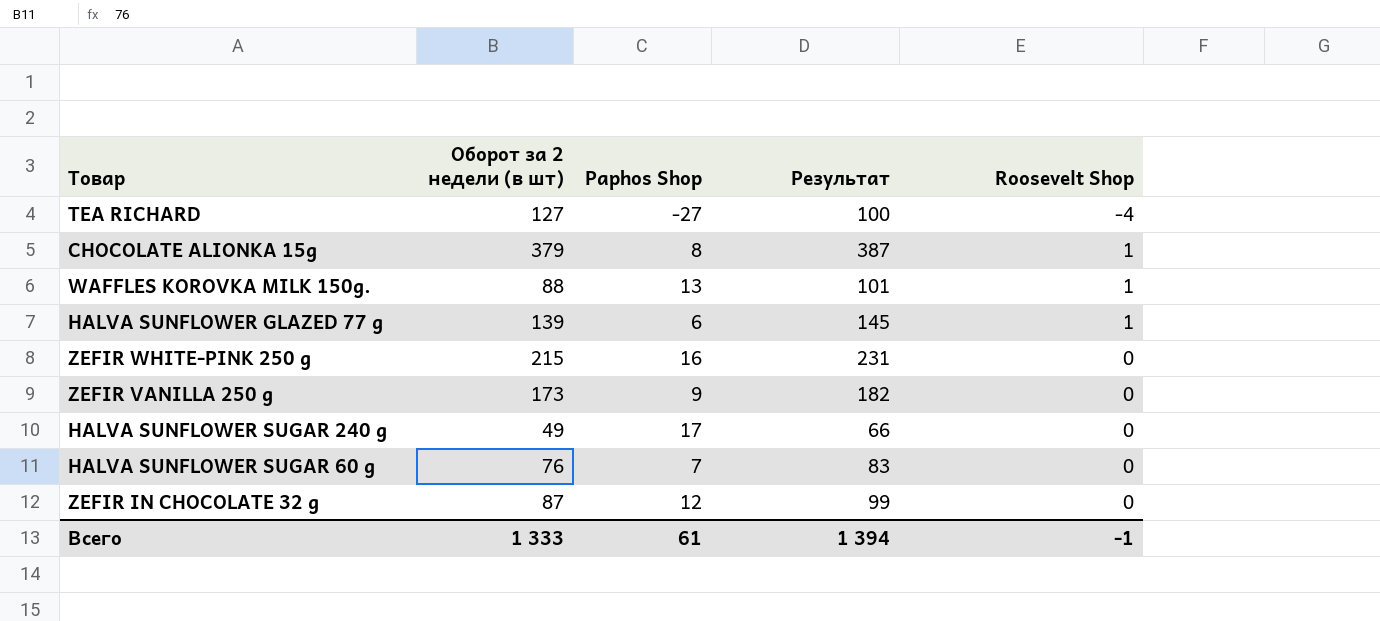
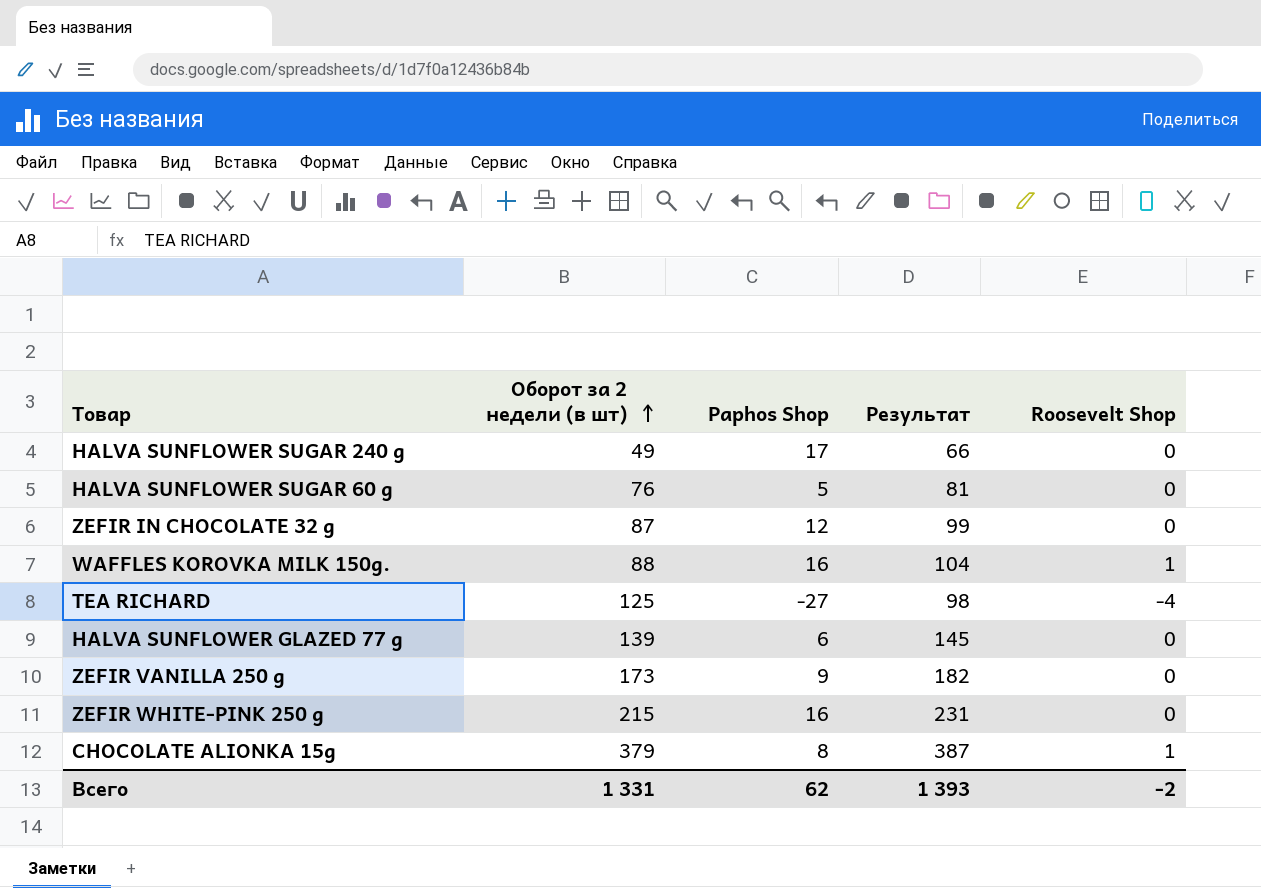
row order: none -> Оборот за 2 недели (в шт) ascending
HALVA SUNFLOWER SUGAR 60 g | Paphos Shop: 7 -> 5
HALVA SUNFLOWER SUGAR 60 g | Результат: 83 -> 81
WAFFLES KOROVKA MILK 150g. | Paphos Shop: 13 -> 16
WAFFLES KOROVKA MILK 150g. | Результат: 101 -> 104
TEA RICHARD | Оборот за 2 недели (в шт): 127 -> 125
TEA RICHARD | Результат: 100 -> 98
HALVA SUNFLOWER GLAZED 77 g | Roosevelt Shop: 1 -> 0
Всего | Оборот за 2 недели (в шт): 1 333 -> 1 331
Всего | Paphos Shop: 61 -> 62
Всего | Результат: 1 394 -> 1 393
Всего | Roosevelt Shop: -1 -> -2

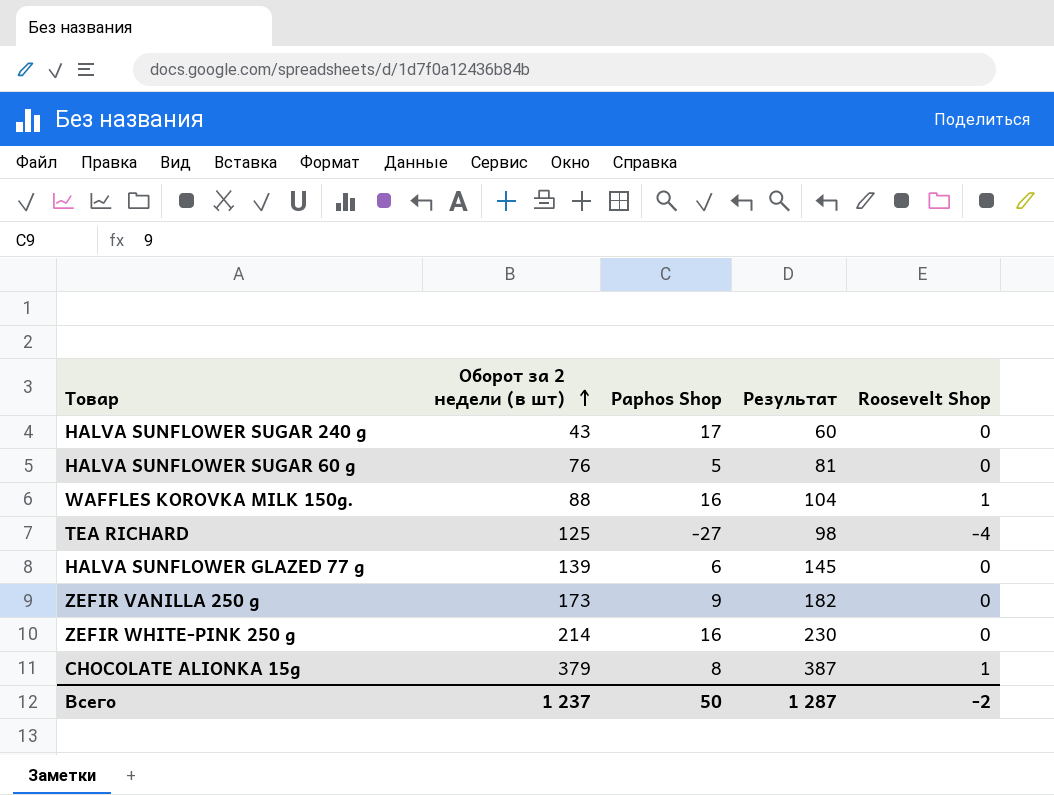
row ZEFIR IN CHOCOLATE 32 g: 87 | 12 | 99 | 0 -> none
HALVA SUNFLOWER SUGAR 240 g | Оборот за 2 недели (в шт): 49 -> 43
HALVA SUNFLOWER SUGAR 240 g | Результат: 66 -> 60
ZEFIR WHITE-PINK 250 g | Оборот за 2 недели (в шт): 215 -> 214
ZEFIR WHITE-PINK 250 g | Результат: 231 -> 230
Всего | Оборот за 2 недели (в шт): 1 331 -> 1 237
Всего | Paphos Shop: 62 -> 50
Всего | Результат: 1 393 -> 1 287

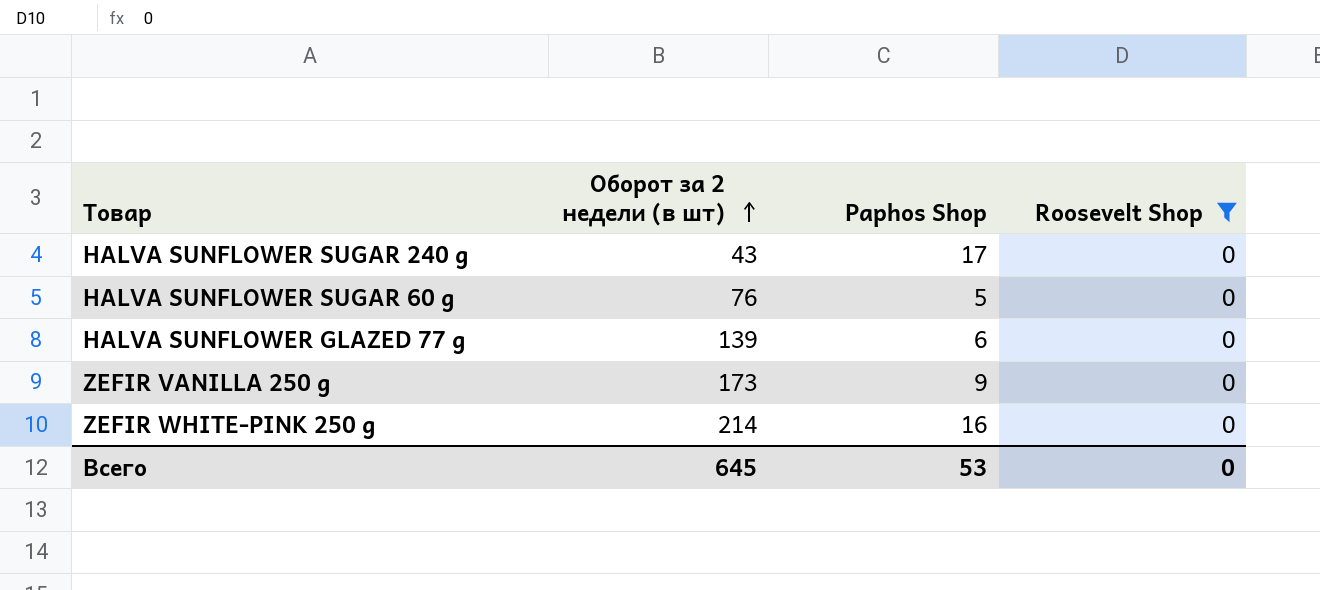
filter: none -> Roosevelt Shop = 0
column Результат | formula: [Оборот за 2 недели (в шт)] + [Paphos Shop] -> none
Всего | Оборот за 2 недели (в шт): 1 237 -> 645
Всего | Paphos Shop: 50 -> 53
Всего | Roosevelt Shop: -2 -> 0

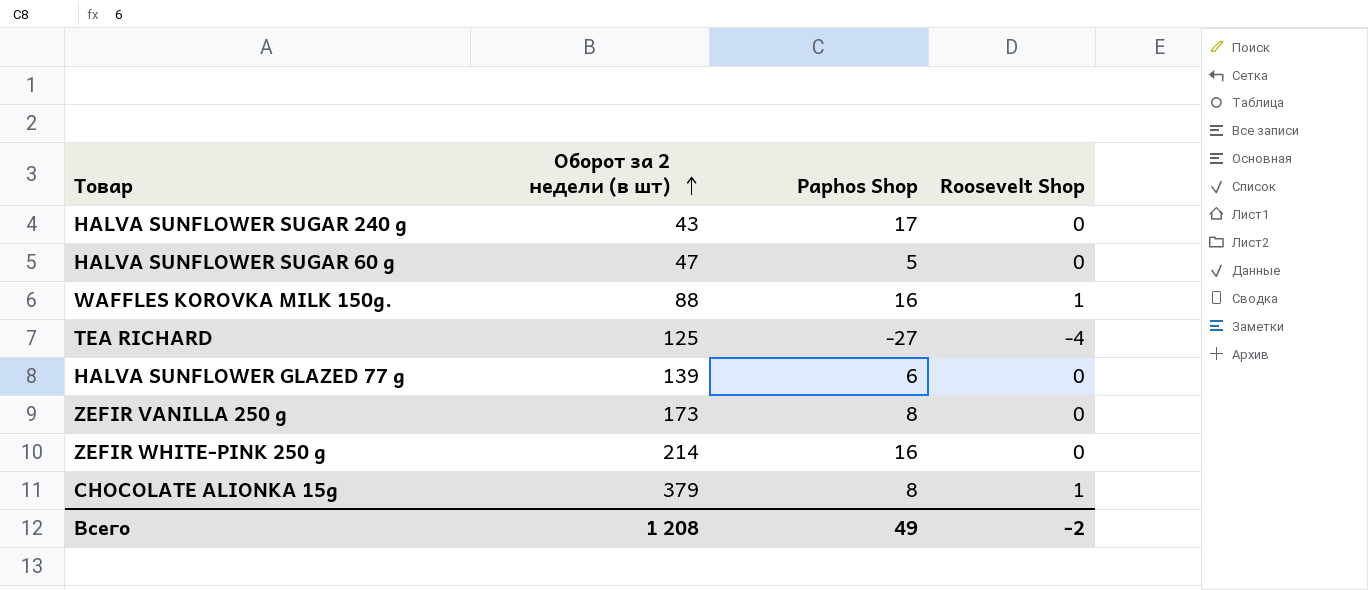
filter: Roosevelt Shop = 0 -> none
HALVA SUNFLOWER SUGAR 60 g | Оборот за 2 недели (в шт): 76 -> 47
ZEFIR VANILLA 250 g | Paphos Shop: 9 -> 8
Всего | Оборот за 2 недели (в шт): 645 -> 1 208
Всего | Paphos Shop: 53 -> 49
Всего | Roosevelt Shop: 0 -> -2

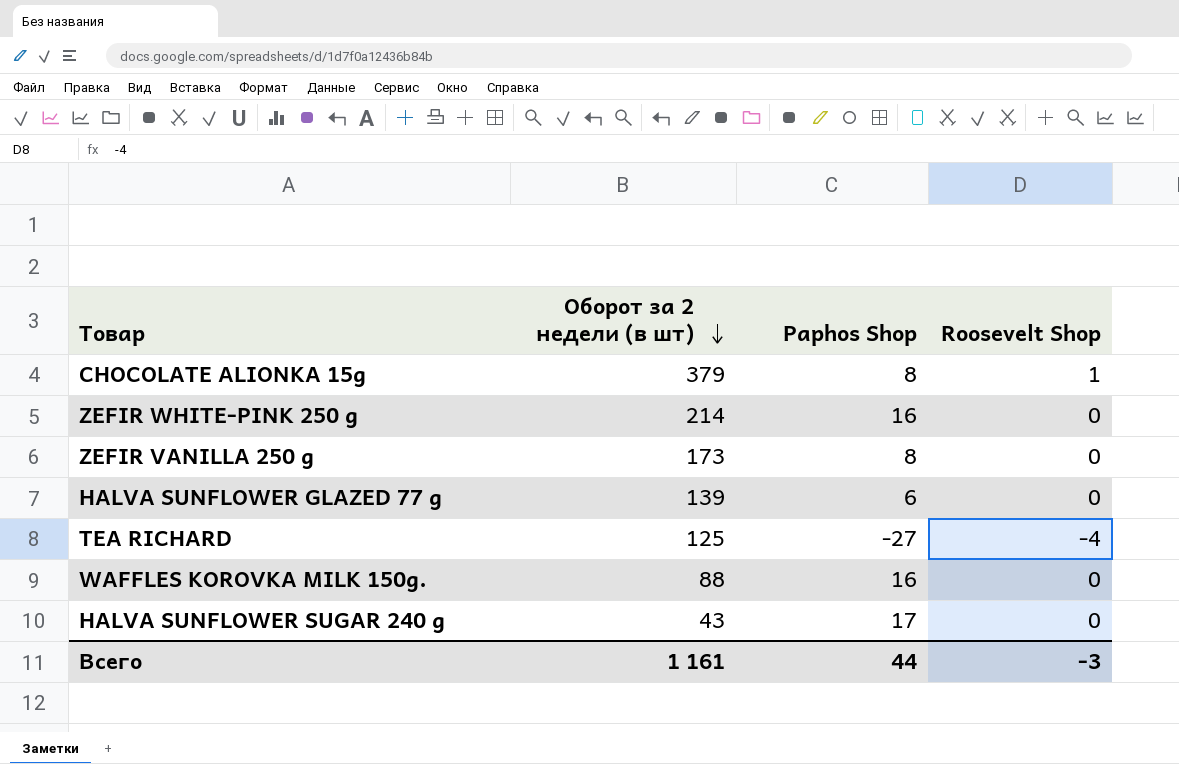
row order: Оборот за 2 недели (в шт) ascending -> Оборот за 2 недели (в шт) descending
row HALVA SUNFLOWER SUGAR 60 g: 47 | 5 | 0 -> none
WAFFLES KOROVKA MILK 150g. | Roosevelt Shop: 1 -> 0
Всего | Оборот за 2 недели (в шт): 1 208 -> 1 161
Всего | Paphos Shop: 49 -> 44
Всего | Roosevelt Shop: -2 -> -3

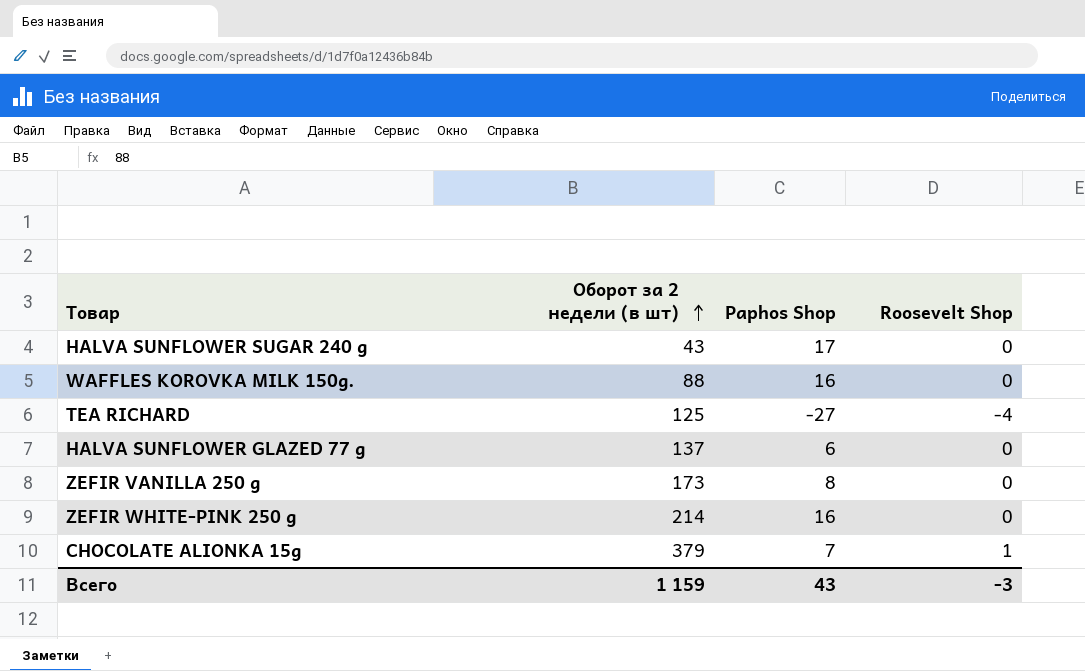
row order: Оборот за 2 недели (в шт) descending -> Оборот за 2 недели (в шт) ascending
HALVA SUNFLOWER GLAZED 77 g | Оборот за 2 недели (в шт): 139 -> 137
CHOCOLATE ALIONKA 15g | Paphos Shop: 8 -> 7
Всего | Оборот за 2 недели (в шт): 1 161 -> 1 159
Всего | Paphos Shop: 44 -> 43

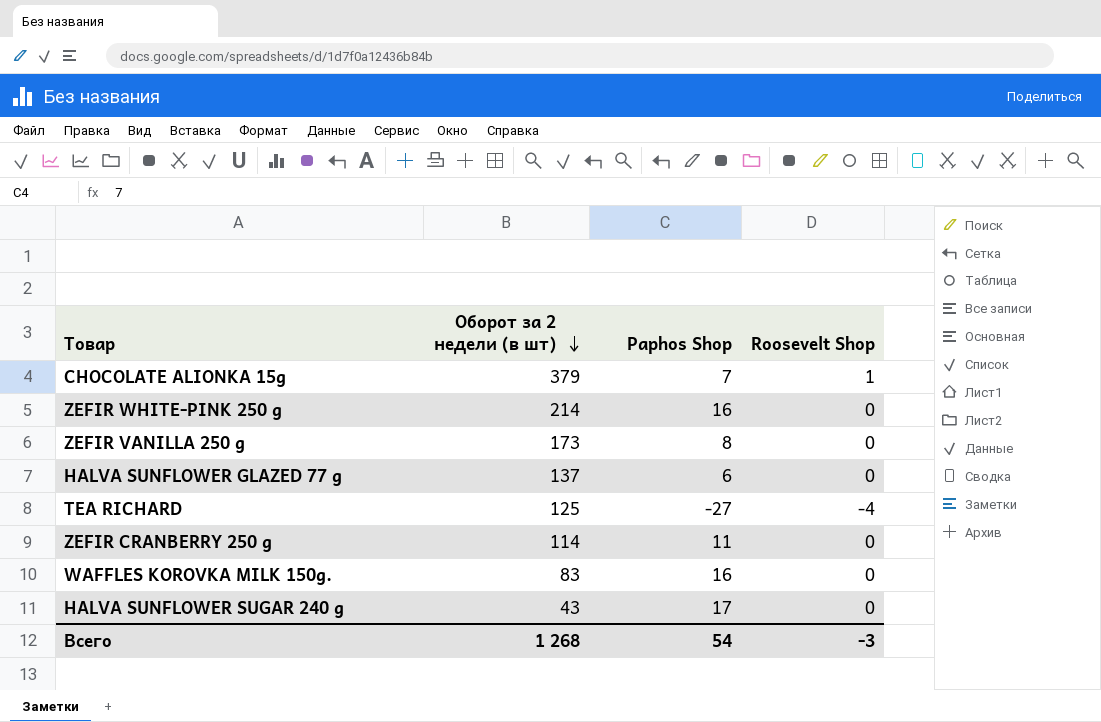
row order: Оборот за 2 недели (в шт) ascending -> Оборот за 2 недели (в шт) descending
row ZEFIR CRANBERRY 250 g: none -> 114 | 11 | 0
WAFFLES KOROVKA MILK 150g. | Оборот за 2 недели (в шт): 88 -> 83
Всего | Оборот за 2 недели (в шт): 1 159 -> 1 268
Всего | Paphos Shop: 43 -> 54

